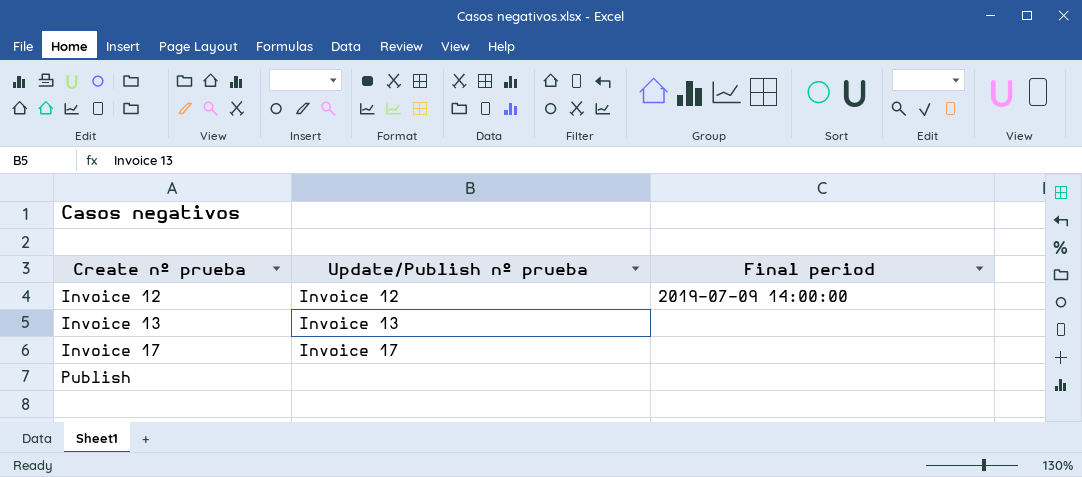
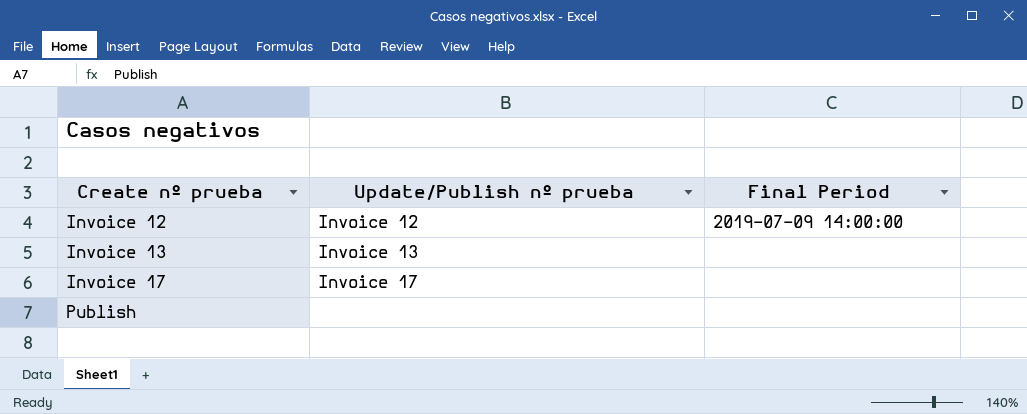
column name: Final period -> Final Period

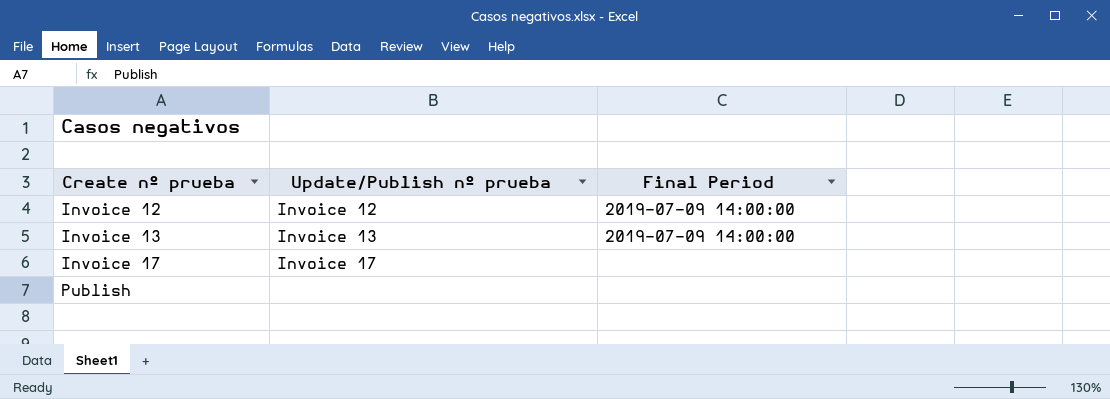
Invoice 13 | Final Period: none -> 2019-07-09 14:00:00

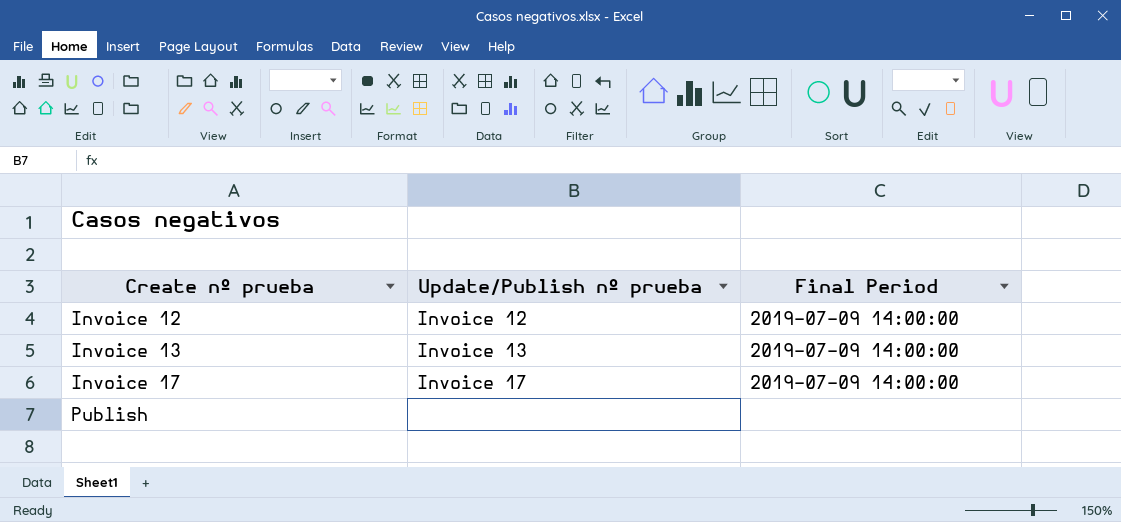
Invoice 17 | Final Period: none -> 2019-07-09 14:00:00

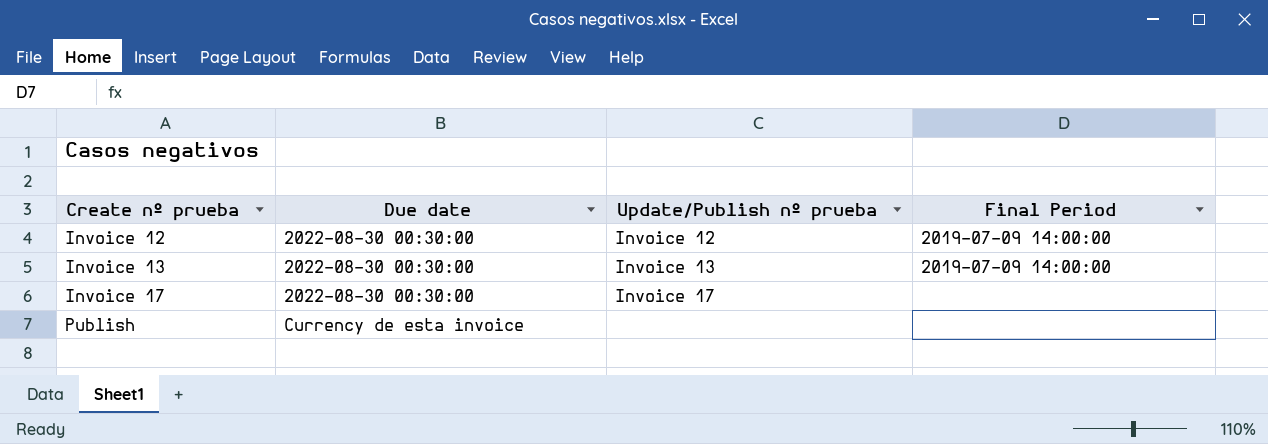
column Due date | position: none -> 2
Invoice 17 | Final Period: 2019-07-09 14:00:00 -> none

